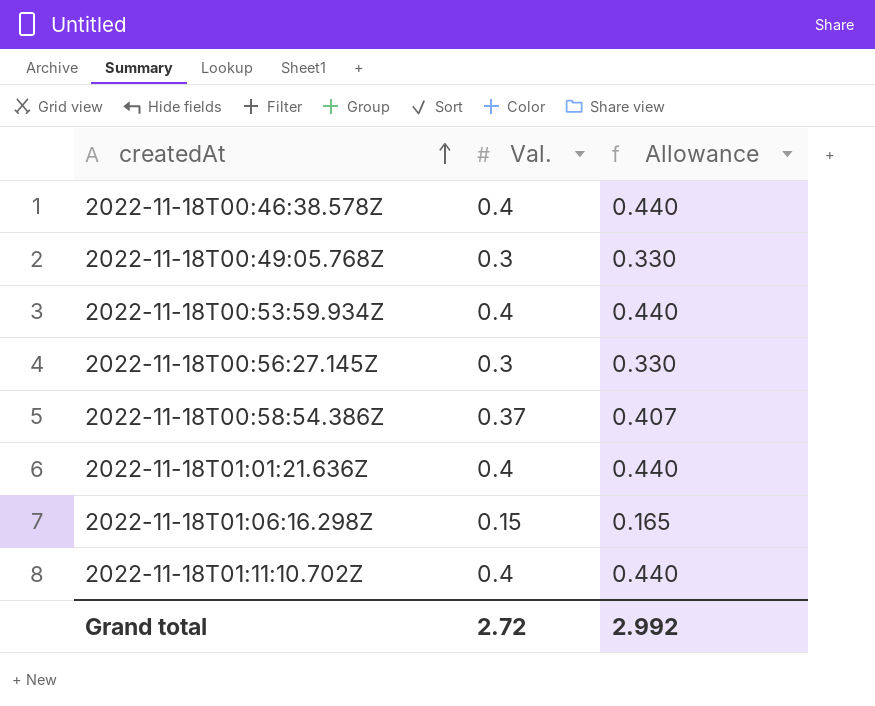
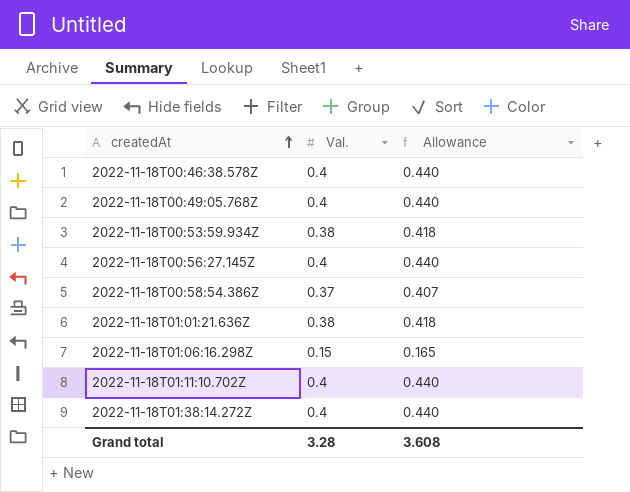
2022-11-18T00:49:05.768Z | Val.: 0.3 -> 0.4
2022-11-18T00:49:05.768Z | Allowance: 0.330 -> 0.440
2022-11-18T00:53:59.934Z | Val.: 0.4 -> 0.38
2022-11-18T00:53:59.934Z | Allowance: 0.440 -> 0.418
2022-11-18T00:56:27.145Z | Val.: 0.3 -> 0.4
2022-11-18T00:56:27.145Z | Allowance: 0.330 -> 0.440
2022-11-18T01:01:21.636Z | Val.: 0.4 -> 0.38
2022-11-18T01:01:21.636Z | Allowance: 0.440 -> 0.418
row 2022-11-18T01:38:14.272Z: none -> 0.4 | 0.440
Grand total | Val.: 2.72 -> 3.28
Grand total | Allowance: 2.992 -> 3.608

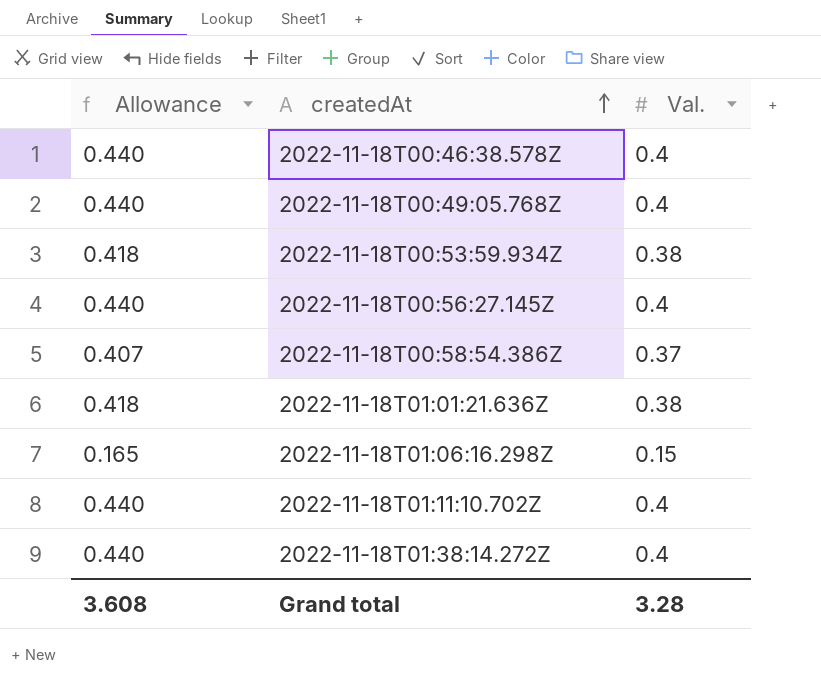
column Allowance | position: 3 -> 1

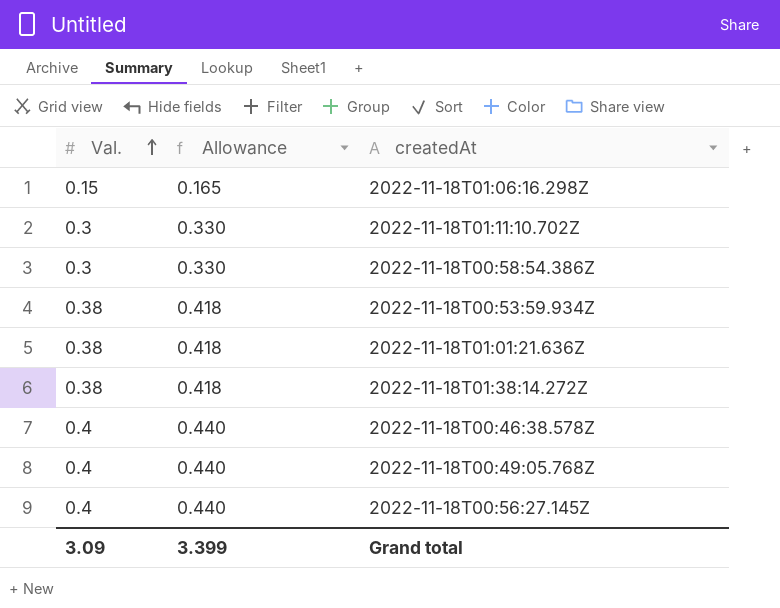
row order: createdAt ascending -> Val. ascending
column Val. | position: 3 -> 1
2022-11-18T01:11:10.702Z | Val.: 0.4 -> 0.3
2022-11-18T01:11:10.702Z | Allowance: 0.440 -> 0.330
2022-11-18T00:58:54.386Z | Val.: 0.37 -> 0.3
2022-11-18T00:58:54.386Z | Allowance: 0.407 -> 0.330
2022-11-18T01:38:14.272Z | Val.: 0.4 -> 0.38
2022-11-18T01:38:14.272Z | Allowance: 0.440 -> 0.418
Grand total | Val.: 3.28 -> 3.09
Grand total | Allowance: 3.608 -> 3.399

